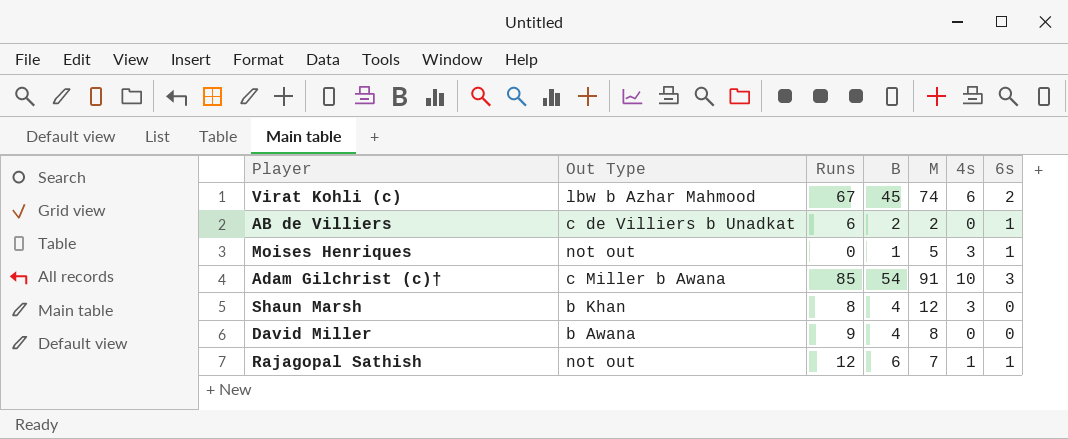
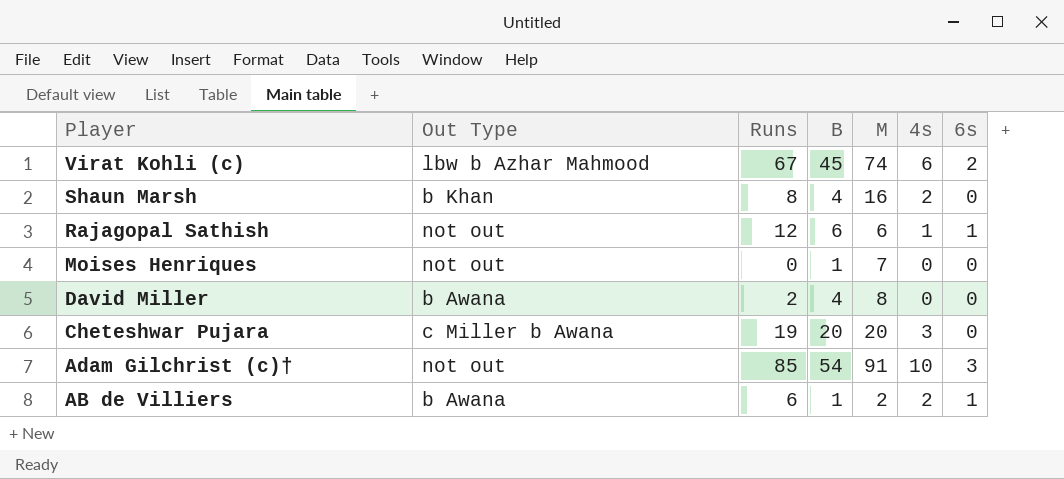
row order: none -> Player descending
Shaun Marsh | M: 12 -> 16
Shaun Marsh | 4s: 3 -> 2
Rajagopal Sathish | M: 7 -> 6
Moises Henriques | M: 5 -> 7
Moises Henriques | 4s: 3 -> 0
Moises Henriques | 6s: 1 -> 0
David Miller | Runs: 9 -> 2
row Cheteshwar Pujara: none -> c Miller b Awana | 19 | 20 | 20 | 3 | 0
Adam Gilchrist (c)† | Out Type: c Miller b Awana -> not out
AB de Villiers | Out Type: c de Villiers b Unadkat -> b Awana
AB de Villiers | B: 2 -> 1
AB de Villiers | 4s: 0 -> 2

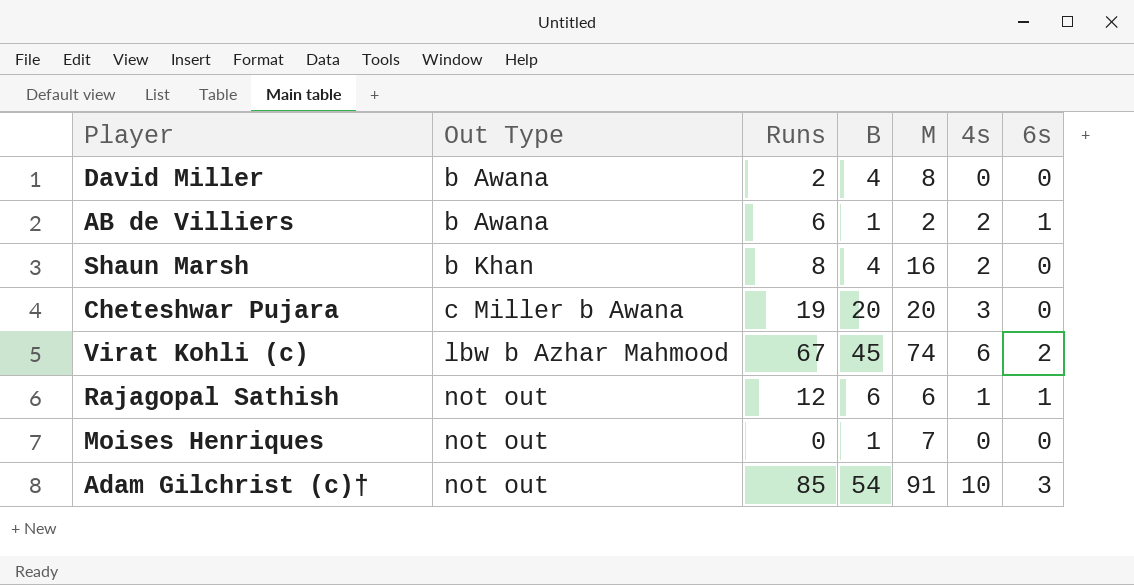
row order: Player descending -> Out Type ascending

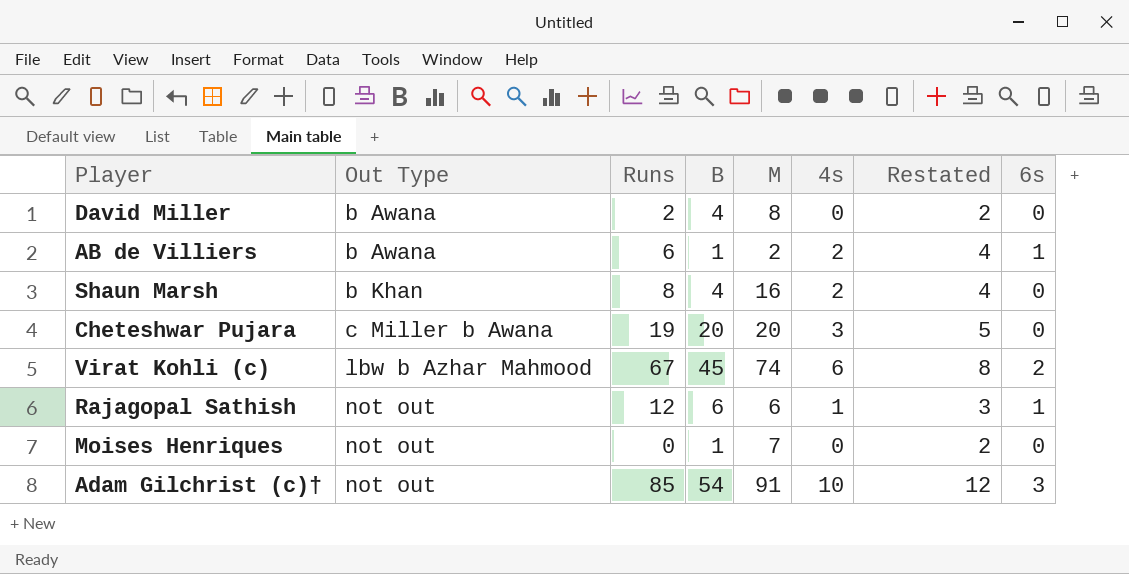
column Restated | formula: none -> [4s] + 2

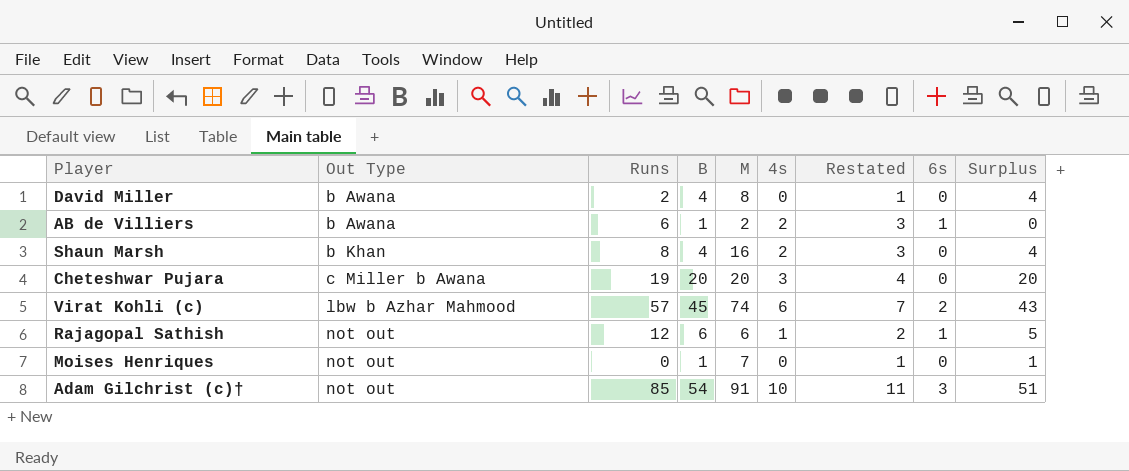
column Restated | formula: [4s] + 2 -> [4s] + 1
column Surplus | formula: none -> [B] - [6s]
Virat Kohli (c) | Runs: 67 -> 57

